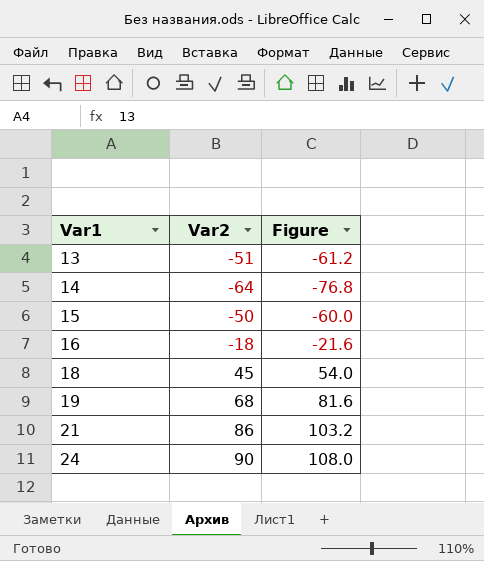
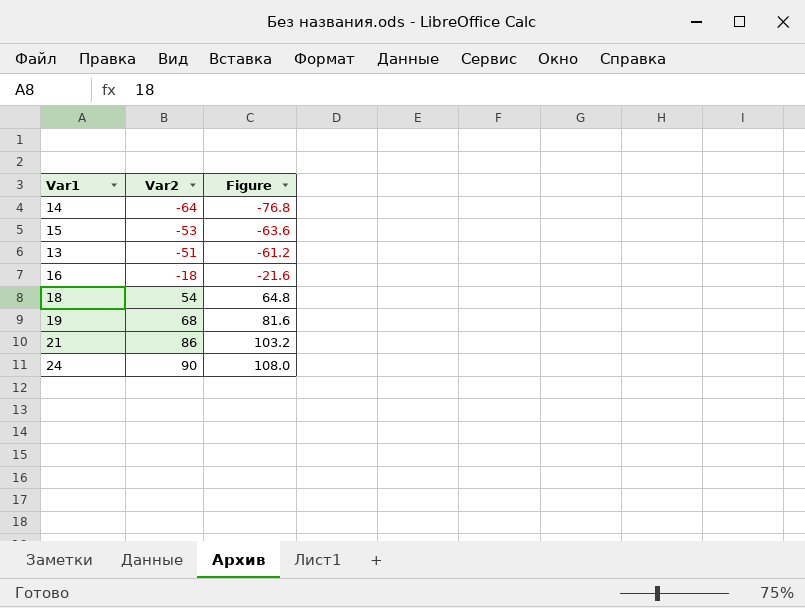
row order: Var1 ascending -> Var2 ascending
15 | Var2: -50 -> -53
15 | Figure: -60.0 -> -63.6
18 | Var2: 45 -> 54
18 | Figure: 54.0 -> 64.8

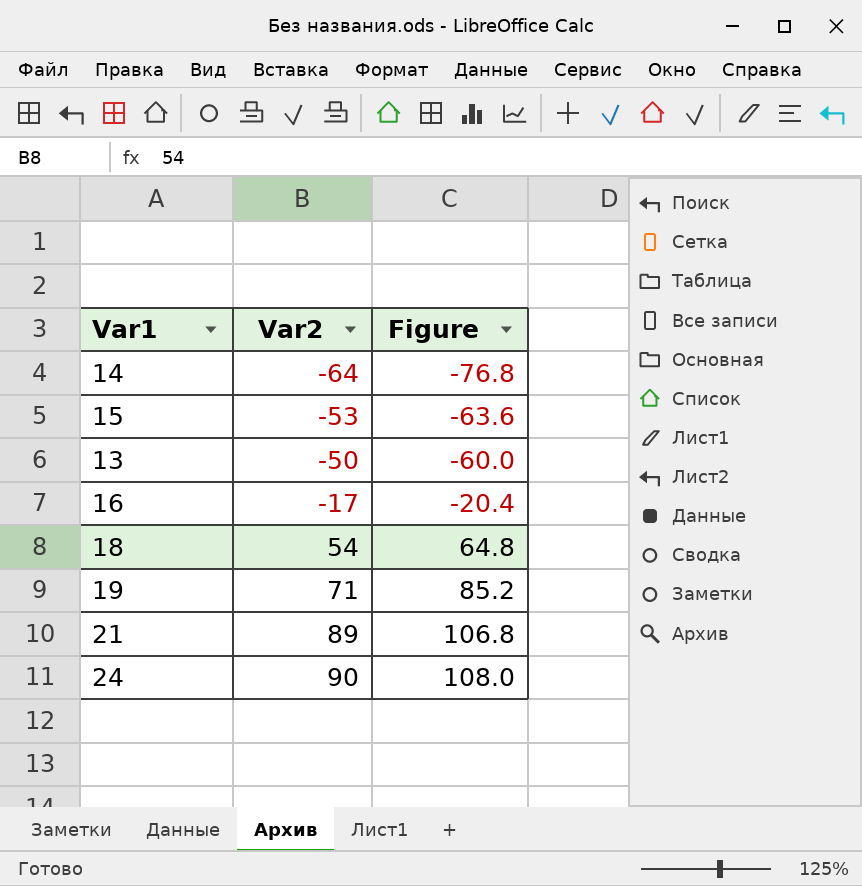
13 | Var2: -51 -> -50
13 | Figure: -61.2 -> -60.0
16 | Var2: -18 -> -17
16 | Figure: -21.6 -> -20.4
19 | Var2: 68 -> 71
19 | Figure: 81.6 -> 85.2
21 | Var2: 86 -> 89
21 | Figure: 103.2 -> 106.8

